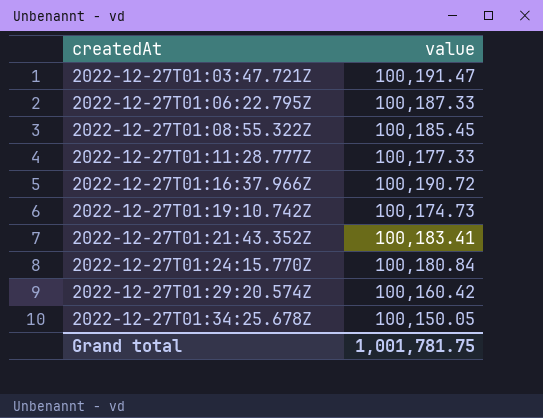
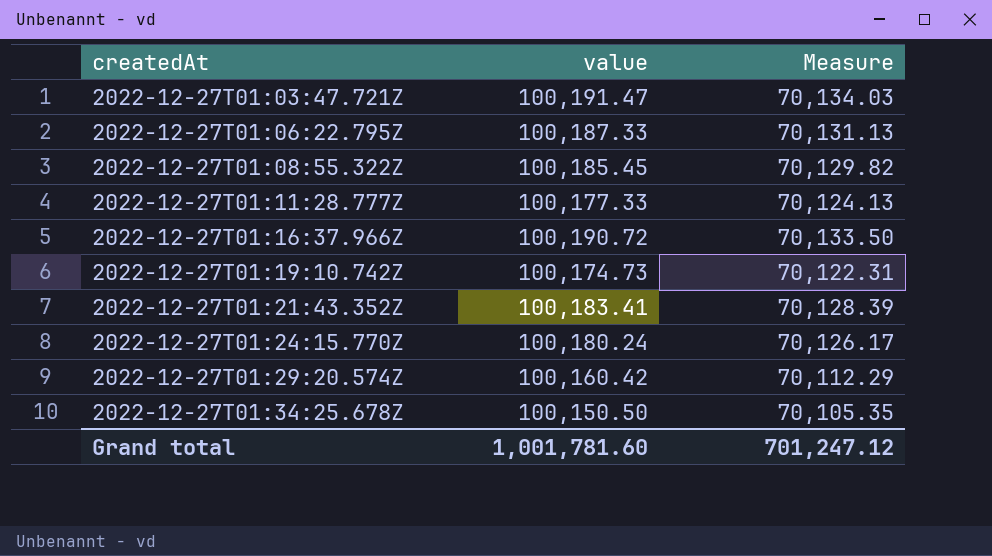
column Measure | formula: none -> [value] * 0.7
2022-12-27T01:24:15.770Z | value: 100,180.84 -> 100,180.24
2022-12-27T01:34:25.678Z | value: 100,150.05 -> 100,150.50
Grand total | value: 1,001,781.75 -> 1,001,781.60

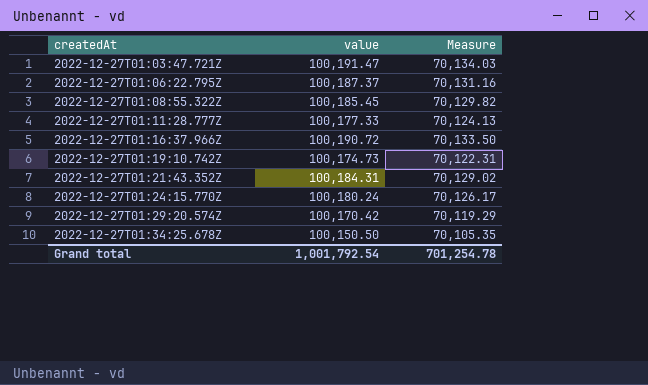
2022-12-27T01:06:22.795Z | value: 100,187.33 -> 100,187.37
2022-12-27T01:06:22.795Z | Measure: 70,131.13 -> 70,131.16
2022-12-27T01:21:43.352Z | value: 100,183.41 -> 100,184.31
2022-12-27T01:21:43.352Z | Measure: 70,128.39 -> 70,129.02
2022-12-27T01:29:20.574Z | value: 100,160.42 -> 100,170.42
2022-12-27T01:29:20.574Z | Measure: 70,112.29 -> 70,119.29
Grand total | value: 1,001,781.60 -> 1,001,792.54
Grand total | Measure: 701,247.12 -> 701,254.78

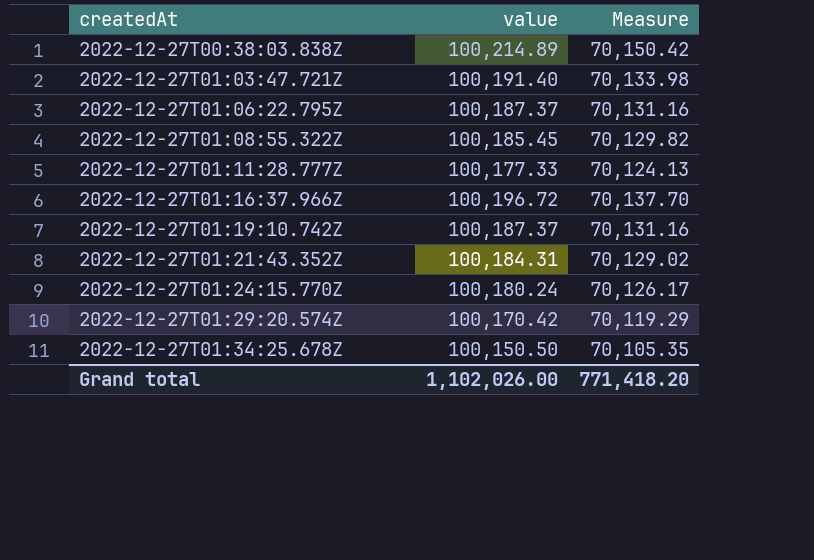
row 2022-12-27T00:38:03.838Z: none -> 100,214.89 | 70,150.42
2022-12-27T01:03:47.721Z | value: 100,191.47 -> 100,191.40
2022-12-27T01:03:47.721Z | Measure: 70,134.03 -> 70,133.98
2022-12-27T01:16:37.966Z | value: 100,190.72 -> 100,196.72
2022-12-27T01:16:37.966Z | Measure: 70,133.50 -> 70,137.70
2022-12-27T01:19:10.742Z | value: 100,174.73 -> 100,187.37
2022-12-27T01:19:10.742Z | Measure: 70,122.31 -> 70,131.16
Grand total | value: 1,001,792.54 -> 1,102,026.00
Grand total | Measure: 701,254.78 -> 771,418.20

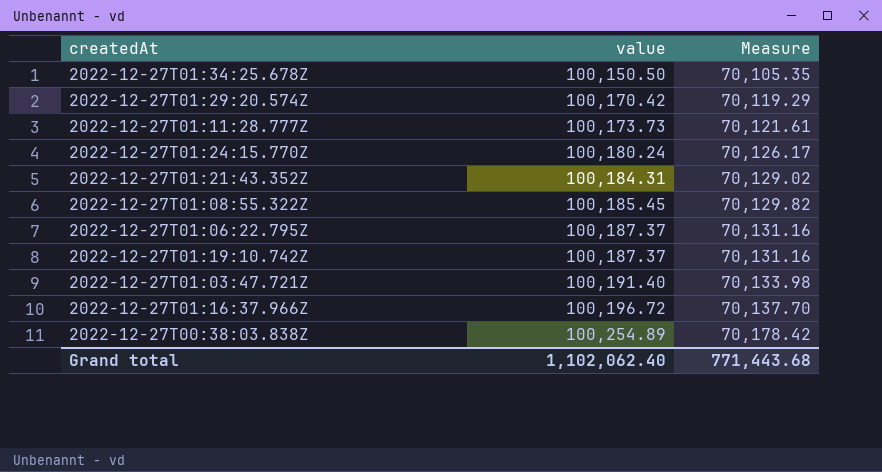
row order: createdAt ascending -> value ascending
2022-12-27T01:11:28.777Z | value: 100,177.33 -> 100,173.73
2022-12-27T01:11:28.777Z | Measure: 70,124.13 -> 70,121.61
2022-12-27T00:38:03.838Z | value: 100,214.89 -> 100,254.89
2022-12-27T00:38:03.838Z | Measure: 70,150.42 -> 70,178.42
Grand total | value: 1,102,026.00 -> 1,102,062.40
Grand total | Measure: 771,418.20 -> 771,443.68

